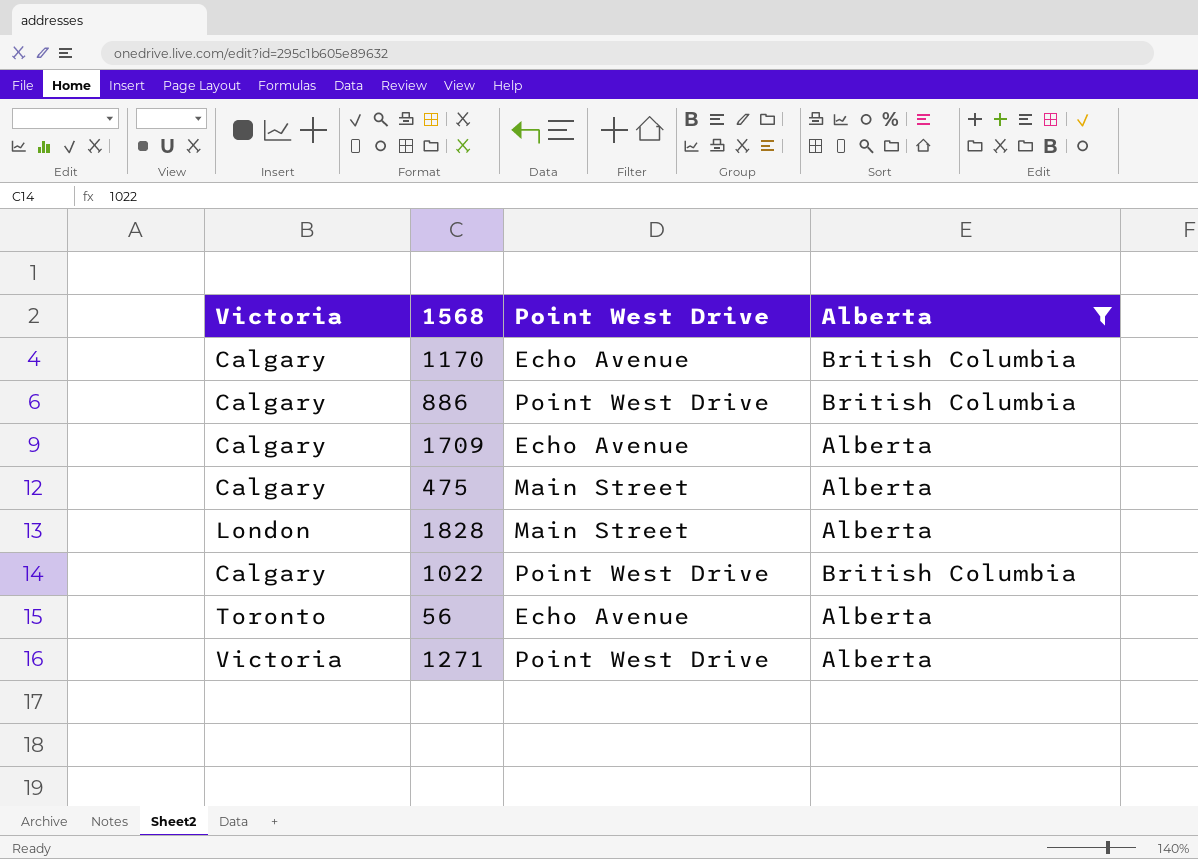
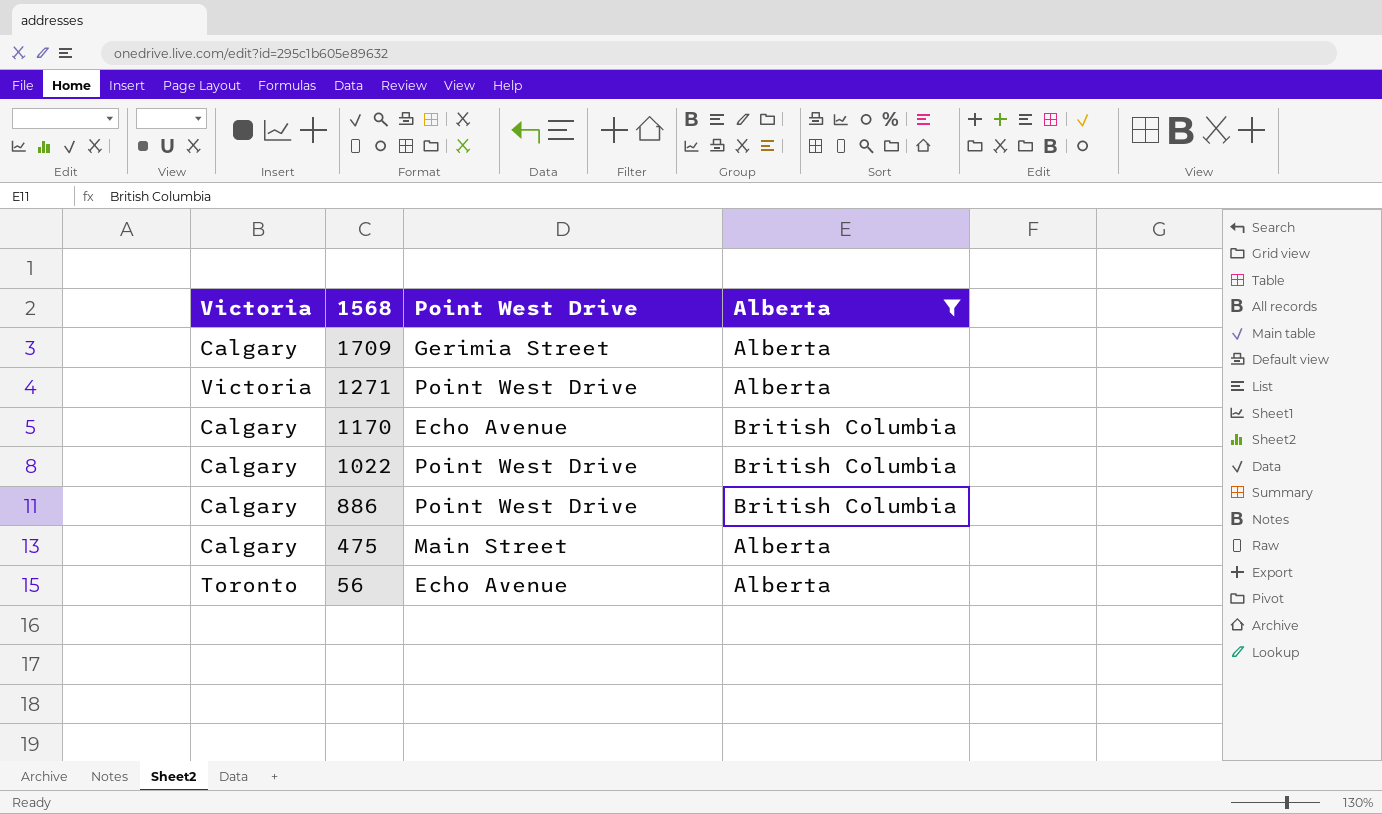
row order: none -> 1568 descending
row 1828: London | Main Street | Alberta -> none
1709 | Point West Drive: Echo Avenue -> Gerimia Street

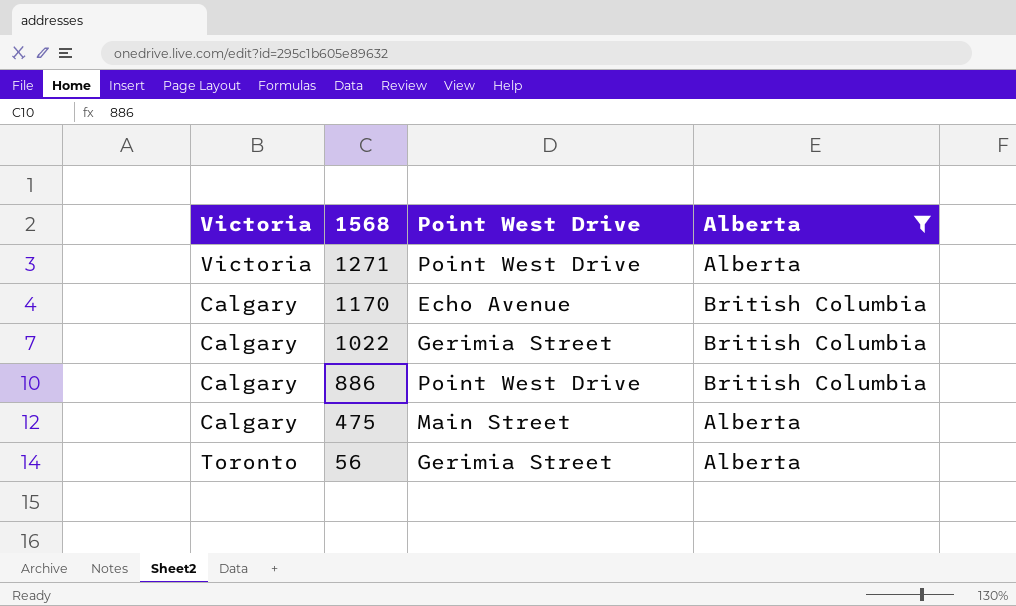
row 1709: Calgary | Gerimia Street | Alberta -> none
1022 | Point West Drive: Point West Drive -> Gerimia Street
56 | Point West Drive: Echo Avenue -> Gerimia Street

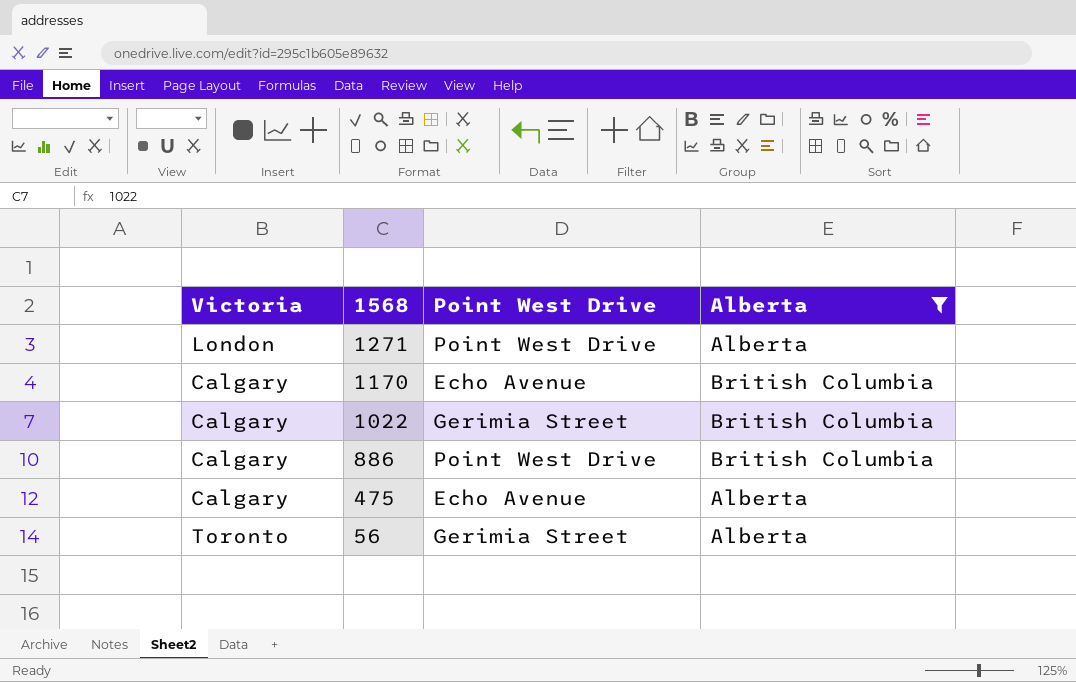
1271 | Victoria: Victoria -> London
475 | Point West Drive: Main Street -> Echo Avenue

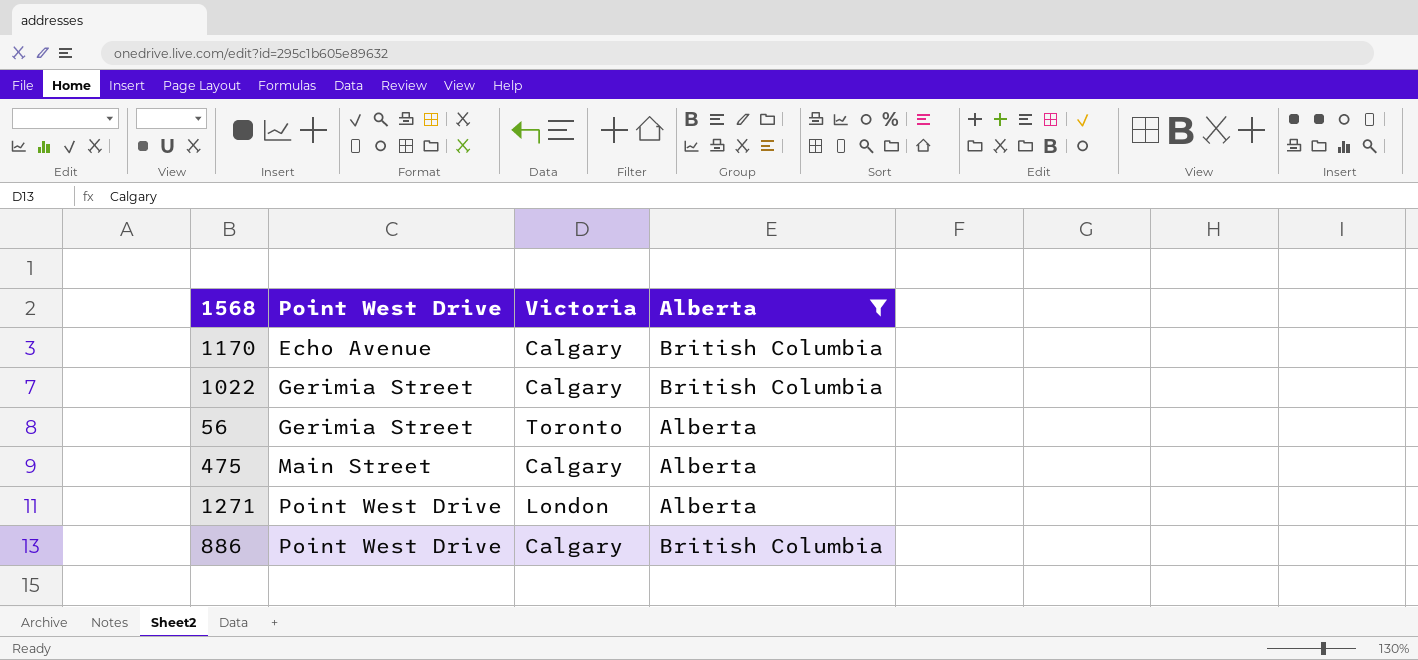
row order: 1568 descending -> Point West Drive ascending
column Victoria | position: 1 -> 3
475 | Point West Drive: Echo Avenue -> Main Street

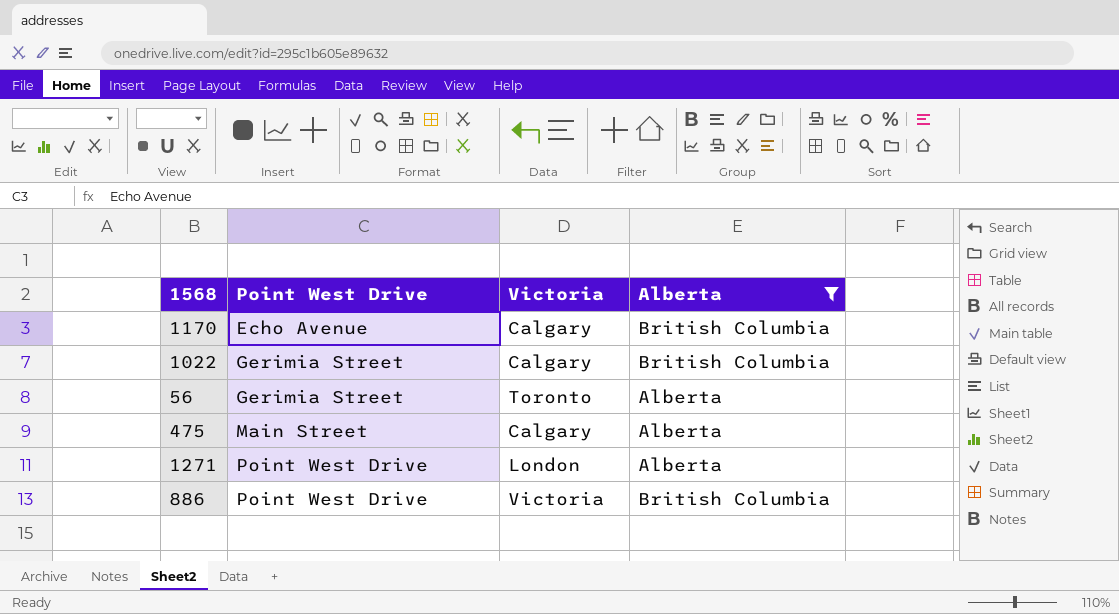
886 | Victoria: Calgary -> Victoria

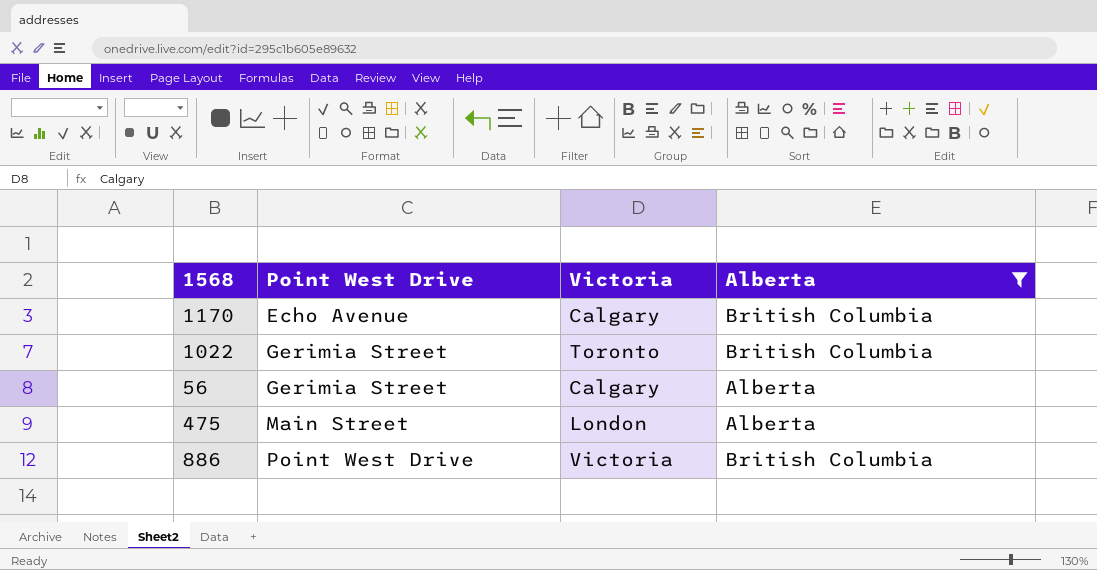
row 1271: Point West Drive | London | Alberta -> none
1022 | Victoria: Calgary -> Toronto
56 | Victoria: Toronto -> Calgary
475 | Victoria: Calgary -> London

